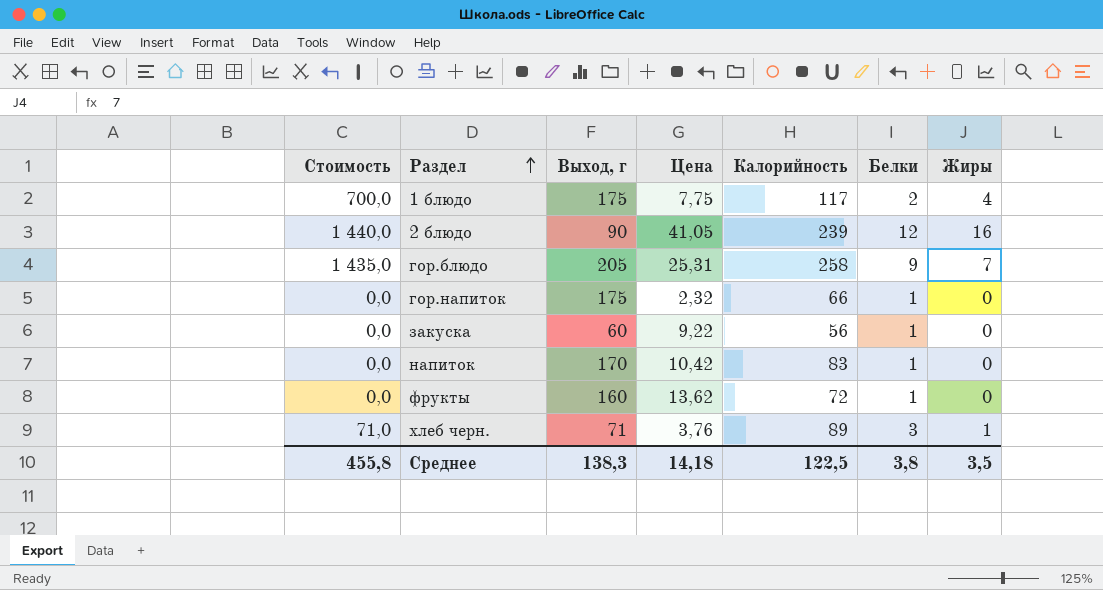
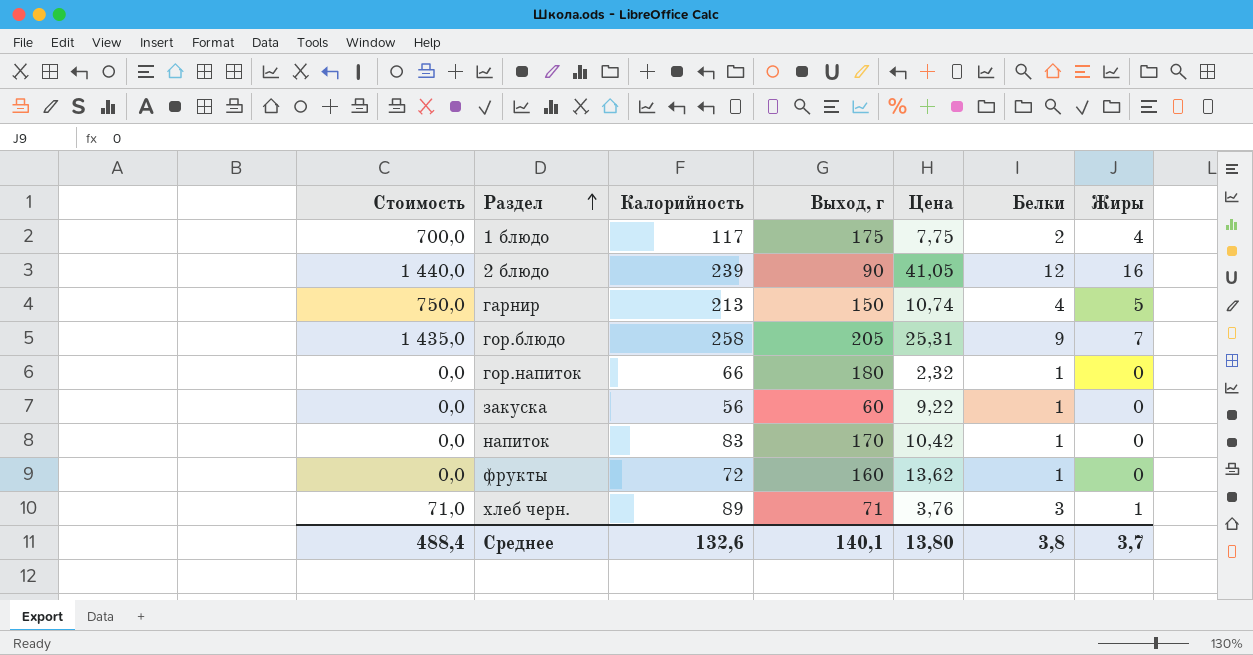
column Калорийность | position: 5 -> 3
row гарнир: none -> 750,0 | 213 | 150 | 10,74 | 4 | 5
гор.напиток | Выход, г: 175 -> 180
Среднее | Стоимость: 455,8 -> 488,4
Среднее | Калорийность: 122,5 -> 132,6
Среднее | Выход, г: 138,3 -> 140,1
Среднее | Цена: 14,18 -> 13,80
Среднее | Жиры: 3,5 -> 3,7

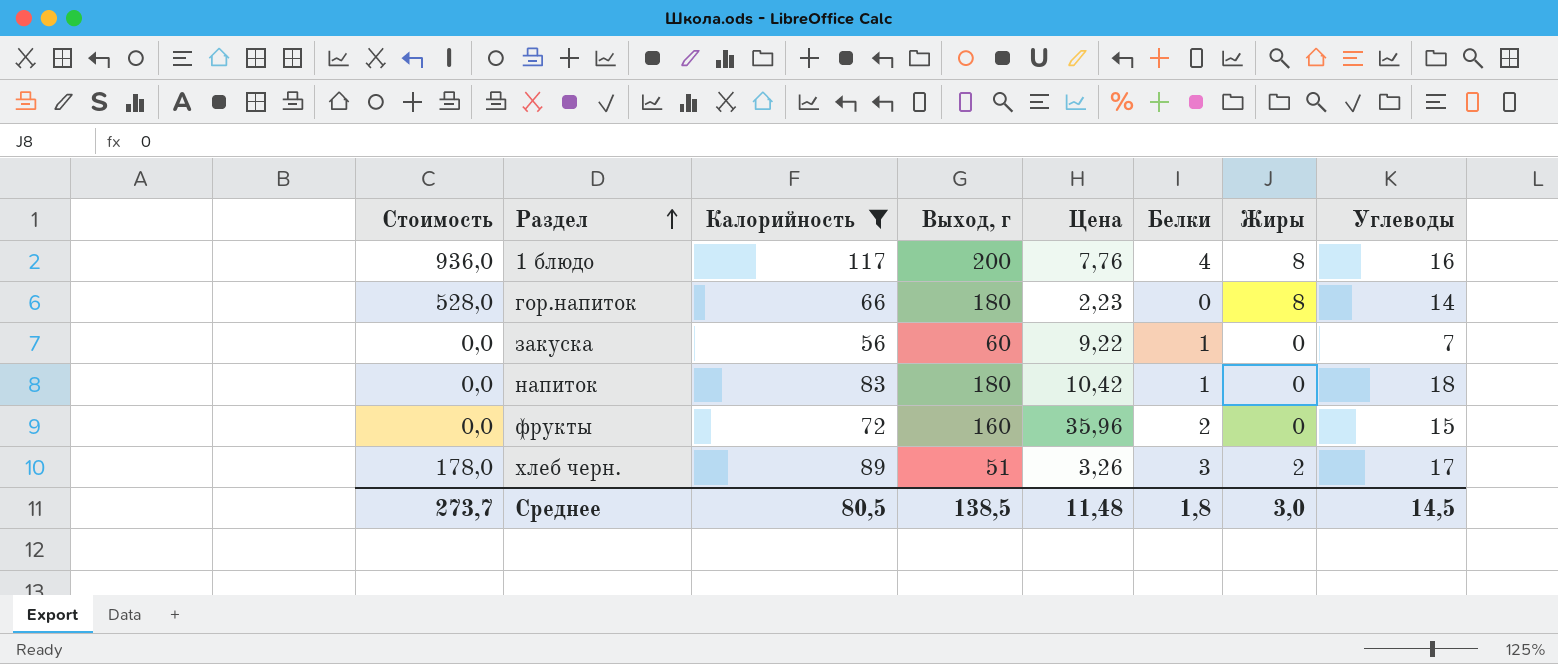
filter: none -> Калорийность <= 117
column Стоимость | formula: [Выход, г] * [Жиры] -> [Калорийность] * [Жиры]
column Углеводы | position: none -> 8
1 блюдо | Выход, г: 175 -> 200
1 блюдо | Цена: 7,75 -> 7,76
1 блюдо | Белки: 2 -> 4
1 блюдо | Жиры: 4 -> 8
гор.напиток | Цена: 2,32 -> 2,23
гор.напиток | Белки: 1 -> 0
гор.напиток | Жиры: 0 -> 8
напиток | Выход, г: 170 -> 180
фрукты | Цена: 13,62 -> 35,96
фрукты | Белки: 1 -> 2
хлеб черн. | Выход, г: 71 -> 51
хлеб черн. | Цена: 3,76 -> 3,26
хлеб черн. | Жиры: 1 -> 2
Среднее | Стоимость: 488,4 -> 273,7
Среднее | Калорийность: 132,6 -> 80,5
Среднее | Выход, г: 140,1 -> 138,5
Среднее | Цена: 13,80 -> 11,48
Среднее | Белки: 3,8 -> 1,8
Среднее | Жиры: 3,7 -> 3,0

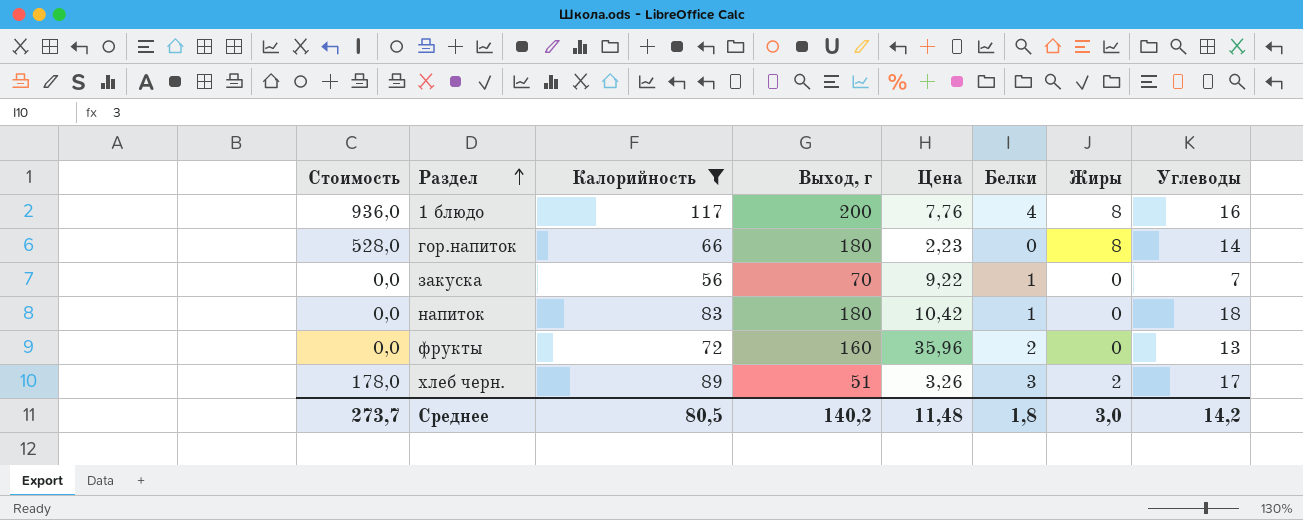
закуска | Выход, г: 60 -> 70
фрукты | Углеводы: 15 -> 13
Среднее | Выход, г: 138,5 -> 140,2
Среднее | Углеводы: 14,5 -> 14,2

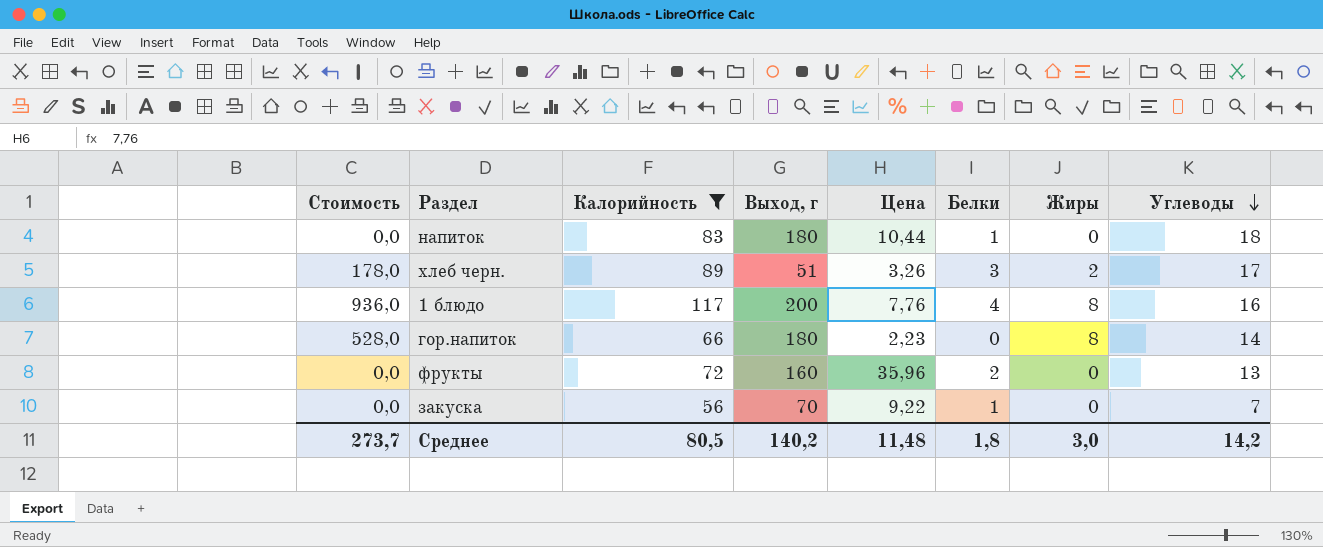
row order: Раздел ascending -> Углеводы descending
напиток | Цена: 10,42 -> 10,44

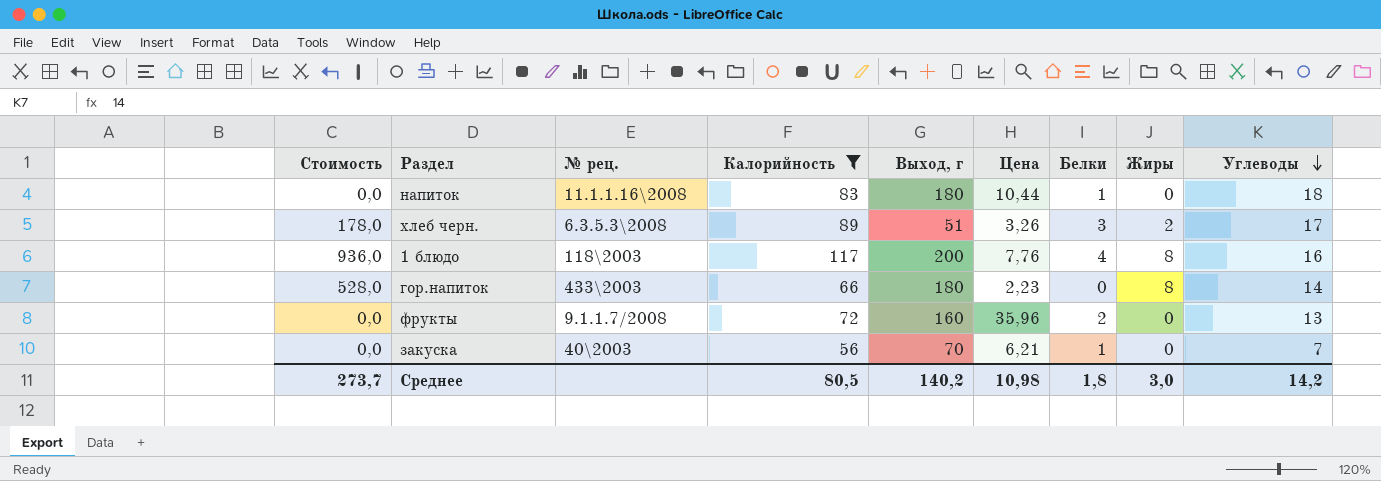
column № рец. | position: none -> 3
закуска | Цена: 9,22 -> 6,21
Среднее | Цена: 11,48 -> 10,98

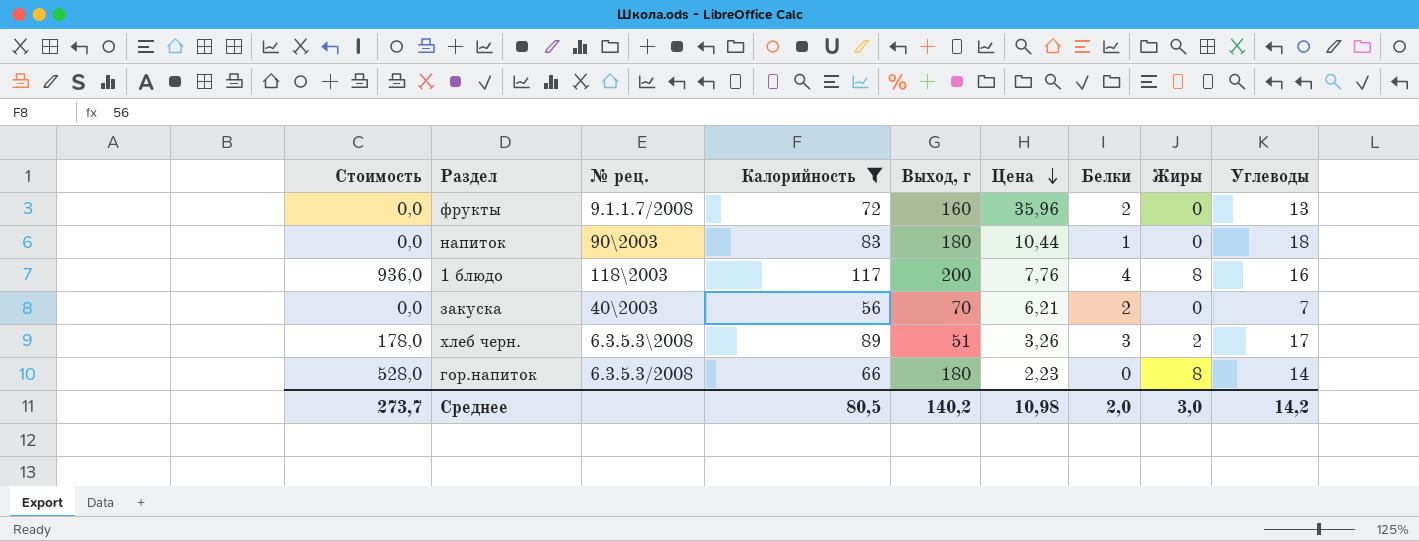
row order: Углеводы descending -> Цена descending
напиток | № рец.: 11.1.1.16\2008 -> 90\2003
закуска | Белки: 1 -> 2
гор.напиток | № рец.: 433\2003 -> 6.3.5.3/2008
Среднее | Белки: 1,8 -> 2,0

